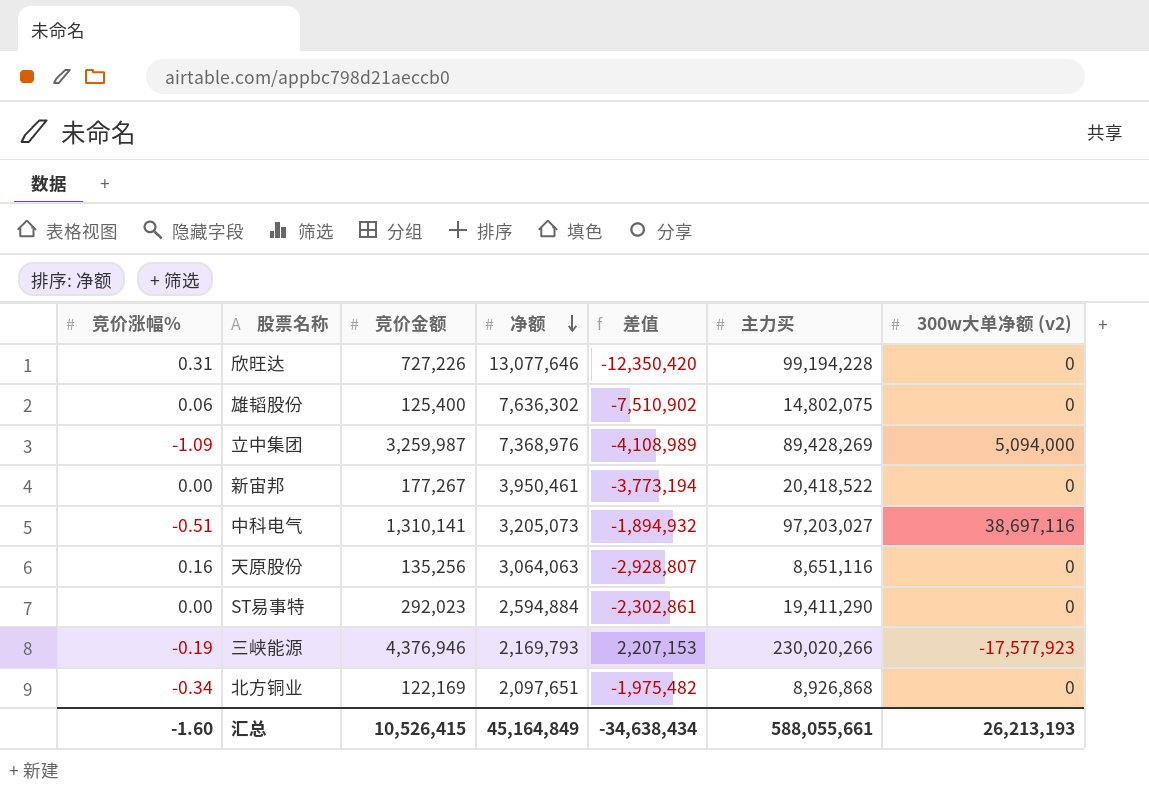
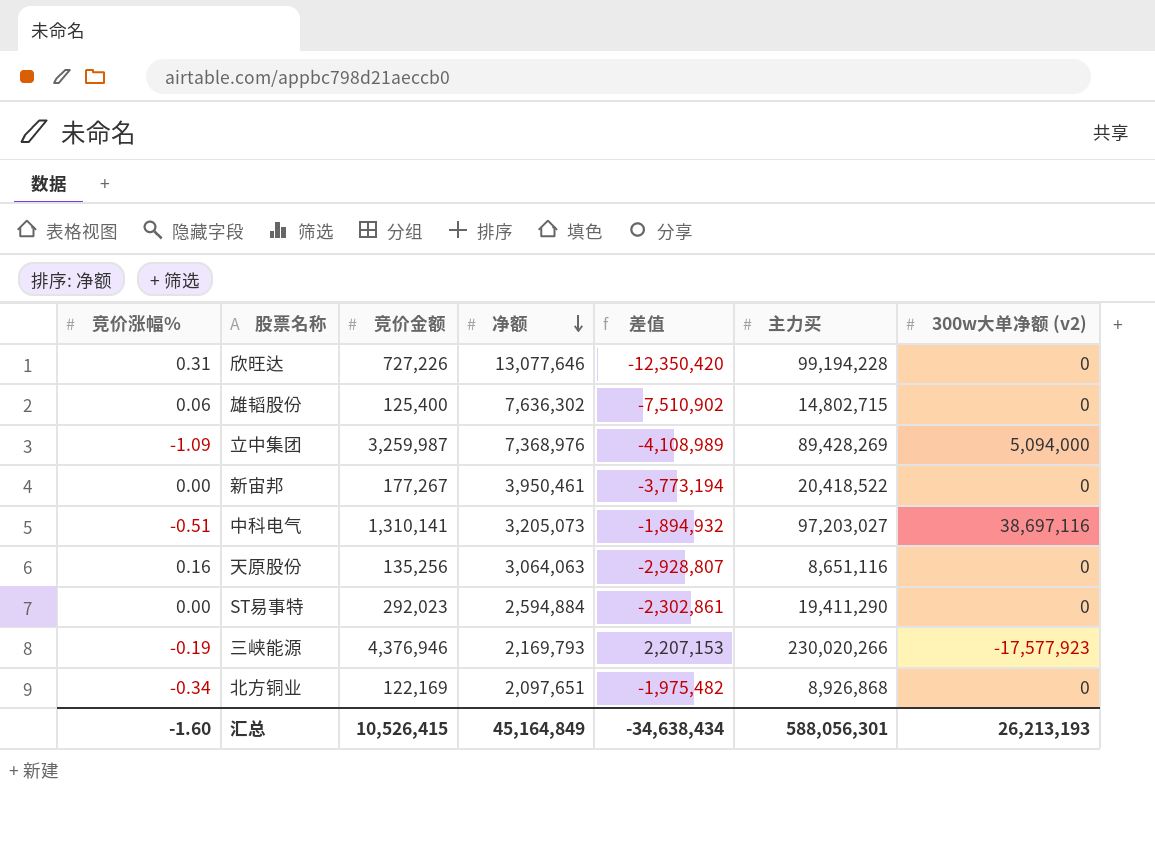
雄韬股份 | 主力买: 14,802,075 -> 14,802,715
汇总 | 主力买: 588,055,661 -> 588,056,301

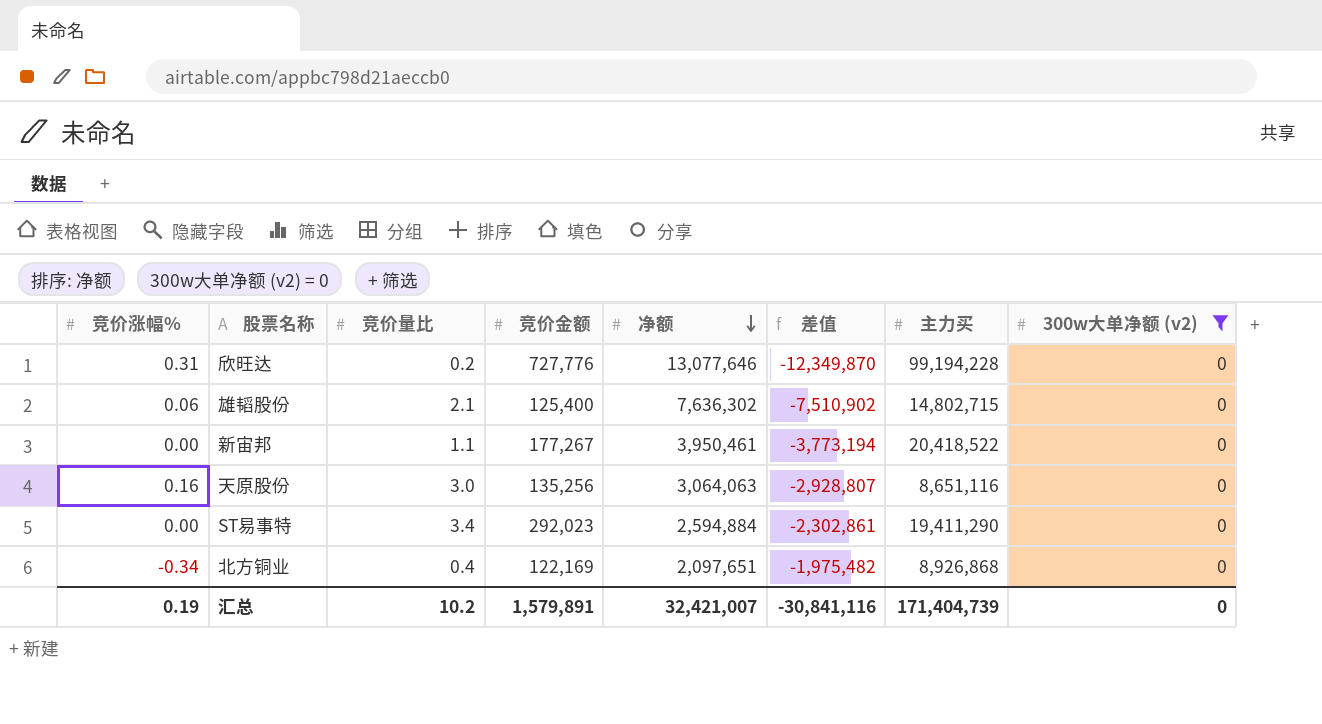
filter: none -> 300w大单净额 (v2) = 0
column 竞价量比 | position: none -> 3
欣旺达 | 竞价金额: 727,226 -> 727,776
欣旺达 | 差值: -12,350,420 -> -12,349,870
汇总 | 竞价涨幅%: -1.60 -> 0.19
汇总 | 竞价金额: 10,526,415 -> 1,579,891
汇总 | 净额: 45,164,849 -> 32,421,007
汇总 | 差值: -34,638,434 -> -30,841,116
汇总 | 主力买: 588,056,301 -> 171,404,739
汇总 | 300w大单净额 (v2): 26,213,193 -> 0

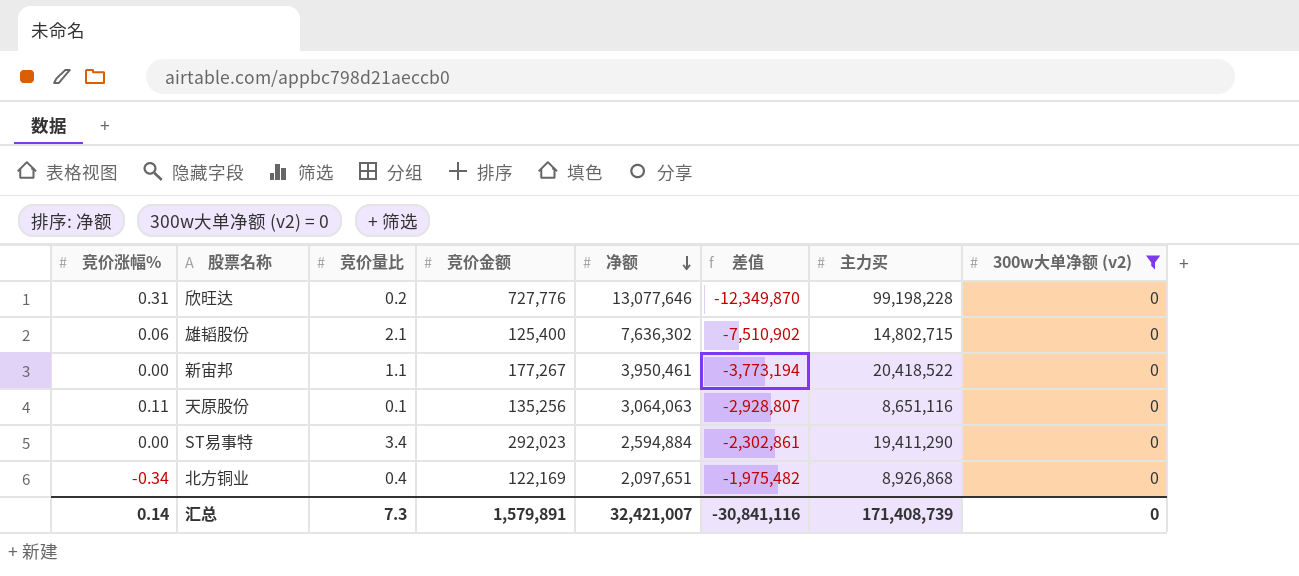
欣旺达 | 主力买: 99,194,228 -> 99,198,228
天原股份 | 竞价涨幅%: 0.16 -> 0.11
天原股份 | 竞价量比: 3.0 -> 0.1
汇总 | 竞价涨幅%: 0.19 -> 0.14
汇总 | 竞价量比: 10.2 -> 7.3
汇总 | 主力买: 171,404,739 -> 171,408,739

